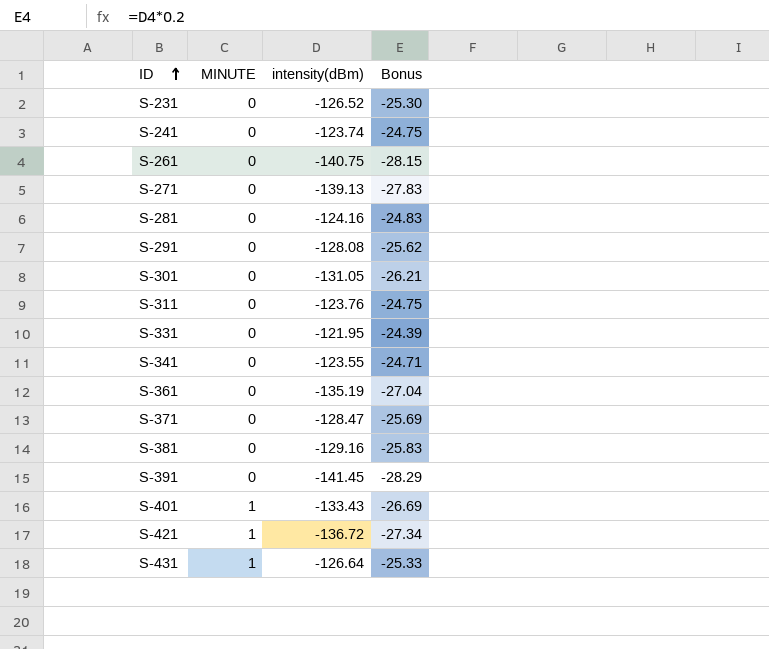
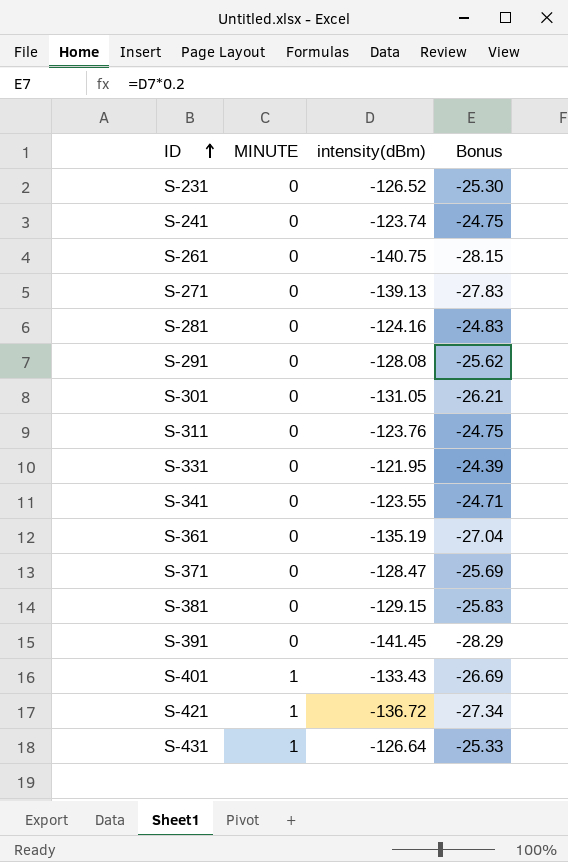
S-381 | intensity(dBm): -129.16 -> -129.15

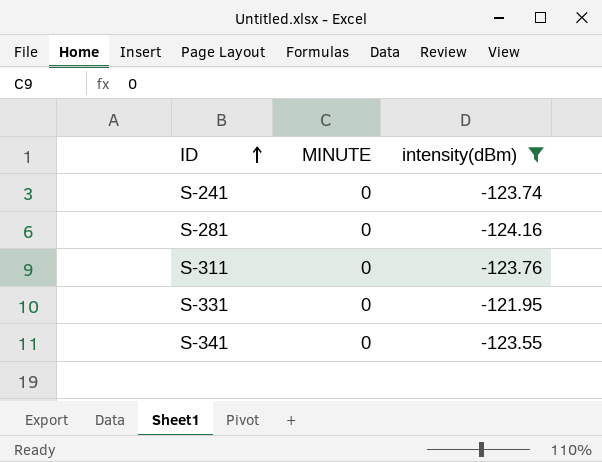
filter: none -> intensity(dBm) >= -124.16
column Bonus | formula: [intensity(dBm)] * 0.2 -> none

